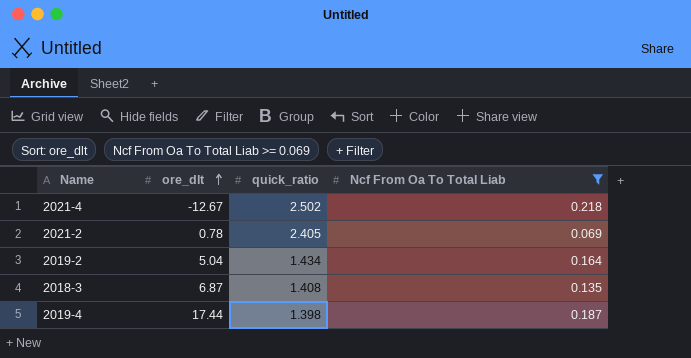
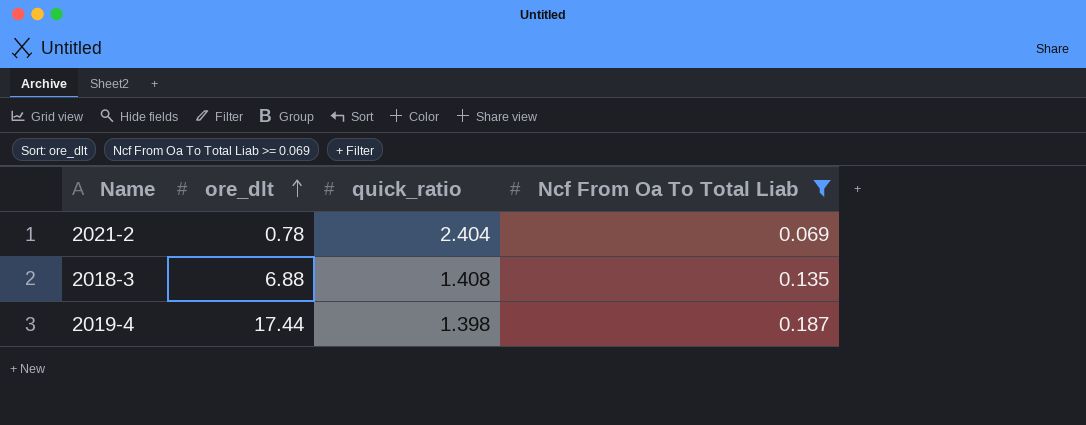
row 2021-4: -12.67 | 2.502 | 0.218 -> none
row 2019-2: 5.04 | 1.434 | 0.164 -> none
2021-2 | quick_ratio: 2.405 -> 2.404
2018-3 | ore_dlt: 6.87 -> 6.88

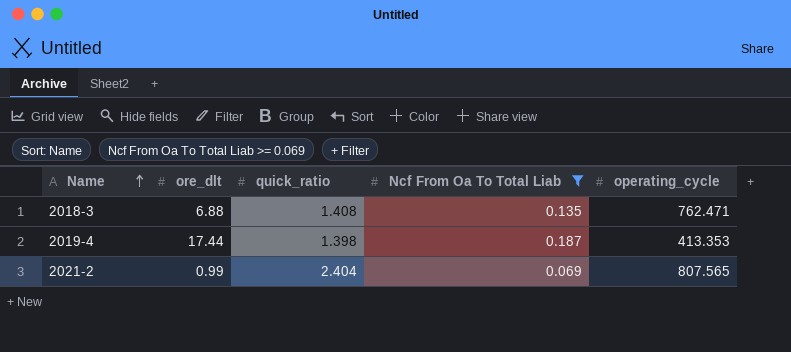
row order: ore_dlt ascending -> Name ascending
column operating_cycle | position: none -> 5
2021-2 | ore_dlt: 0.78 -> 0.99

